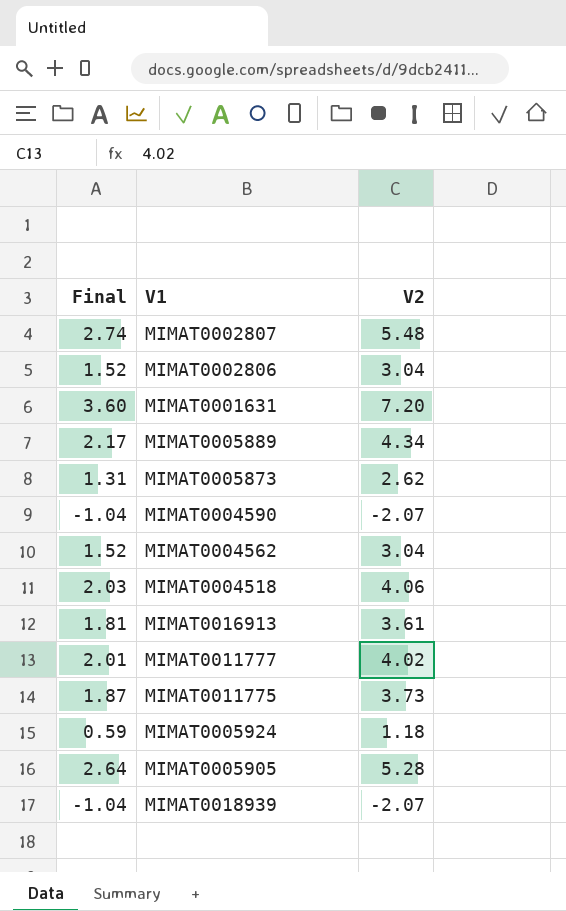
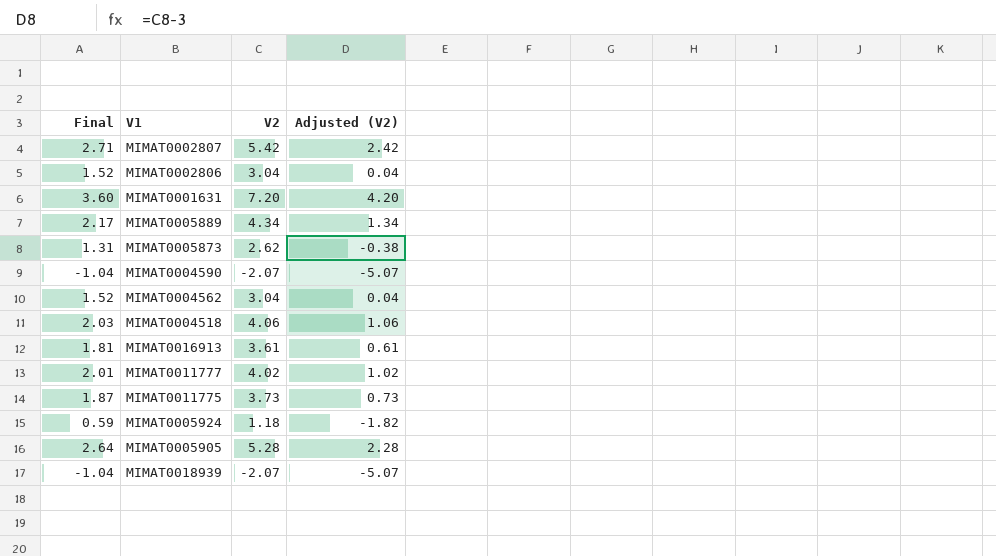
column Adjusted (V2) | formula: none -> [V2] - 3
MIMAT0002807 | Final: 2.74 -> 2.71
MIMAT0002807 | V2: 5.48 -> 5.42

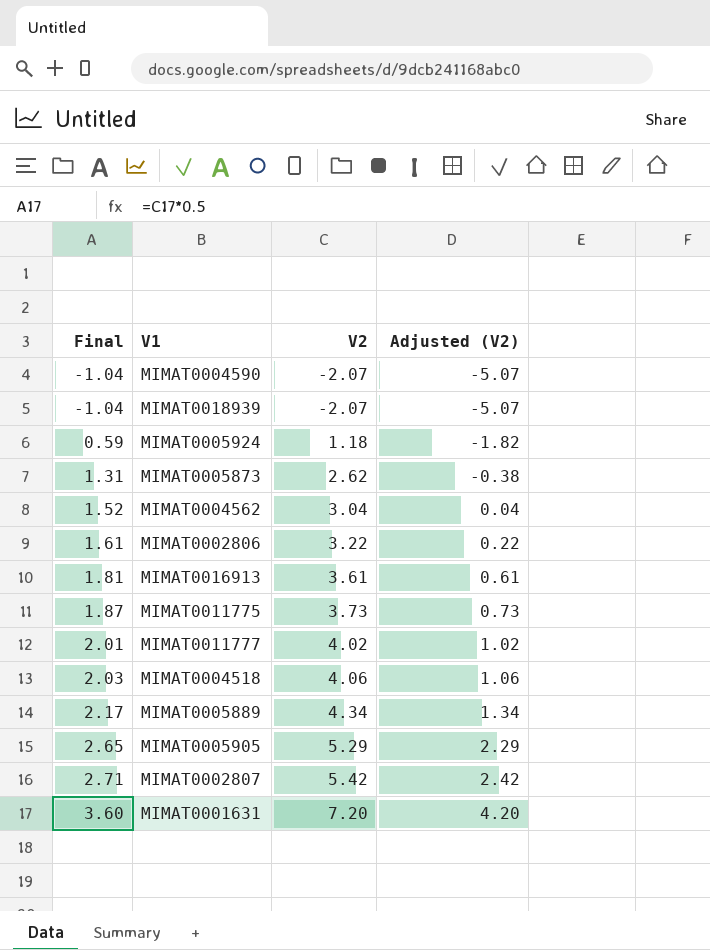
row order: none -> Final ascending
MIMAT0002806 | Final: 1.52 -> 1.61
MIMAT0002806 | V2: 3.04 -> 3.22
MIMAT0002806 | Adjusted (V2): 0.04 -> 0.22
MIMAT0005905 | Final: 2.64 -> 2.65
MIMAT0005905 | V2: 5.28 -> 5.29
MIMAT0005905 | Adjusted (V2): 2.28 -> 2.29

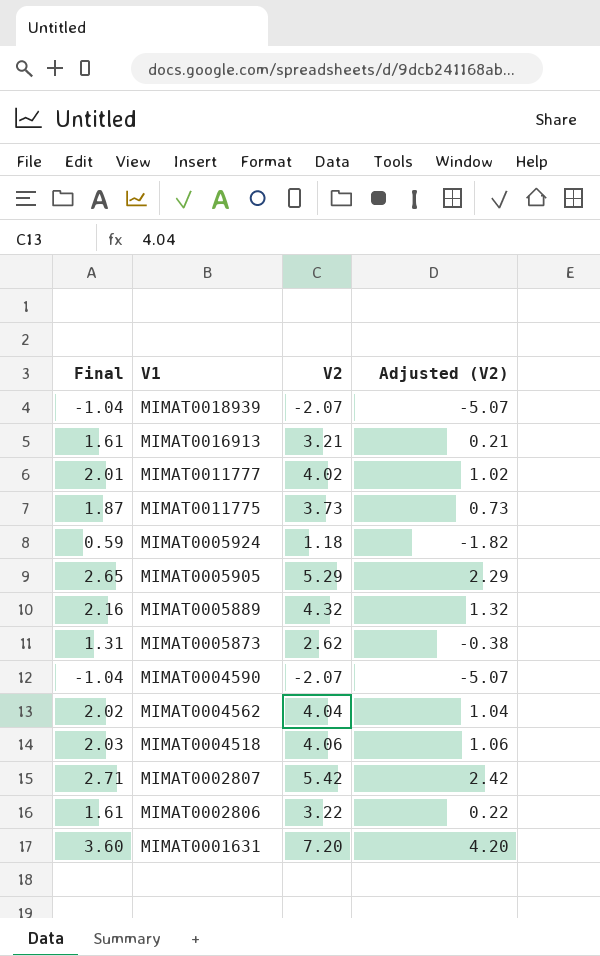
row order: Final ascending -> V1 descending
MIMAT0016913 | Final: 1.81 -> 1.61
MIMAT0016913 | V2: 3.61 -> 3.21
MIMAT0016913 | Adjusted (V2): 0.61 -> 0.21
MIMAT0005889 | Final: 2.17 -> 2.16
MIMAT0005889 | V2: 4.34 -> 4.32
MIMAT0005889 | Adjusted (V2): 1.34 -> 1.32
MIMAT0004562 | Final: 1.52 -> 2.02
MIMAT0004562 | V2: 3.04 -> 4.04
MIMAT0004562 | Adjusted (V2): 0.04 -> 1.04

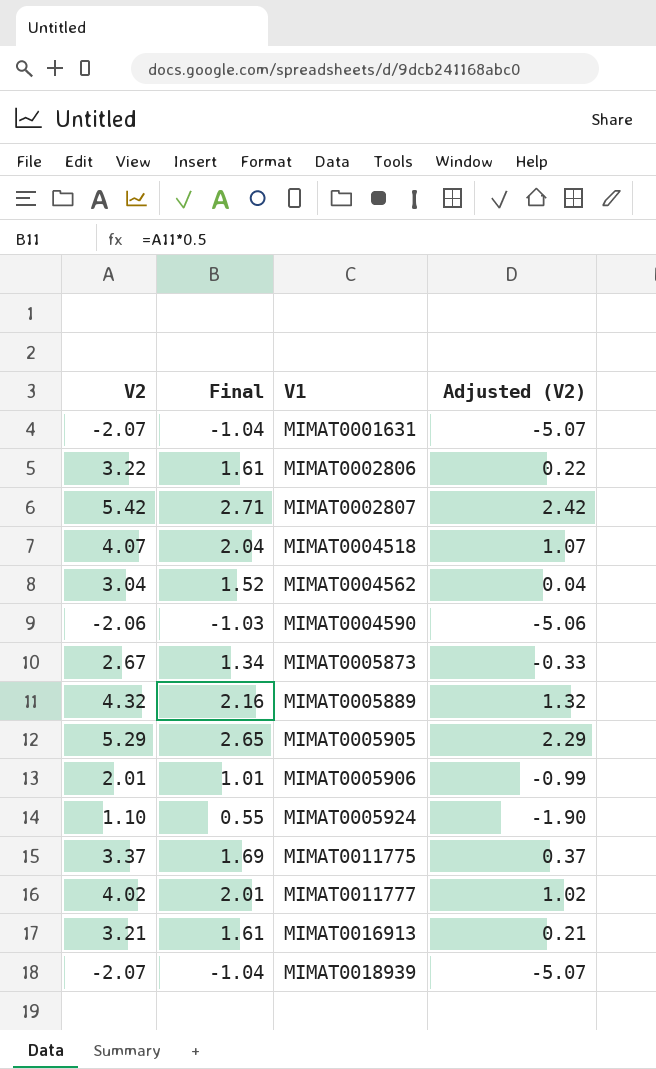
row order: V1 descending -> V1 ascending
column V2 | position: 3 -> 1
MIMAT0001631 | V2: 7.20 -> -2.07
MIMAT0001631 | Final: 3.60 -> -1.04
MIMAT0001631 | Adjusted (V2): 4.20 -> -5.07
MIMAT0004518 | V2: 4.06 -> 4.07
MIMAT0004518 | Final: 2.03 -> 2.04
MIMAT0004518 | Adjusted (V2): 1.06 -> 1.07
MIMAT0004562 | V2: 4.04 -> 3.04
MIMAT0004562 | Final: 2.02 -> 1.52
MIMAT0004562 | Adjusted (V2): 1.04 -> 0.04
MIMAT0004590 | V2: -2.07 -> -2.06
MIMAT0004590 | Final: -1.04 -> -1.03
MIMAT0004590 | Adjusted (V2): -5.07 -> -5.06
MIMAT0005873 | V2: 2.62 -> 2.67
MIMAT0005873 | Final: 1.31 -> 1.34
MIMAT0005873 | Adjusted (V2): -0.38 -> -0.33
row MIMAT0005906: none -> 2.01 | 1.01 | -0.99
MIMAT0005924 | V2: 1.18 -> 1.10
MIMAT0005924 | Final: 0.59 -> 0.55
MIMAT0005924 | Adjusted (V2): -1.82 -> -1.90
MIMAT0011775 | V2: 3.73 -> 3.37
MIMAT0011775 | Final: 1.87 -> 1.69
MIMAT0011775 | Adjusted (V2): 0.73 -> 0.37

